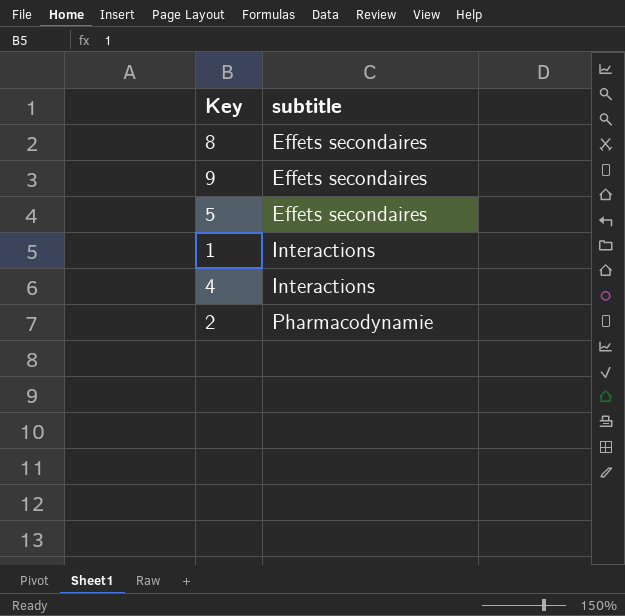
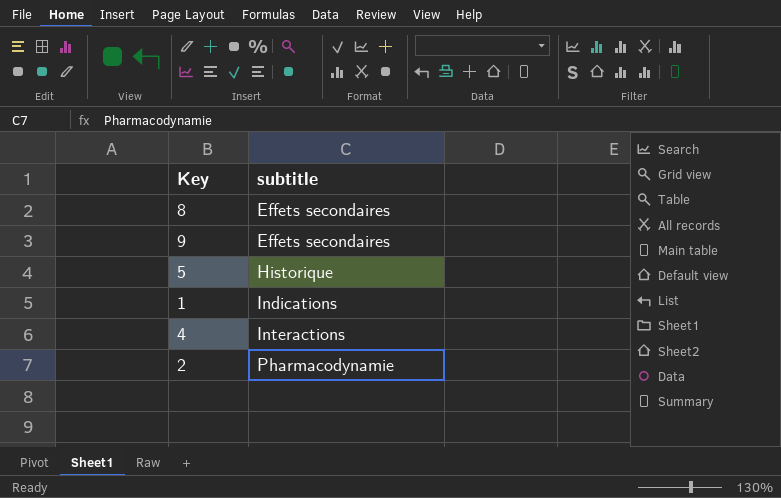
5 | subtitle: Effets secondaires -> Historique
1 | subtitle: Interactions -> Indications

